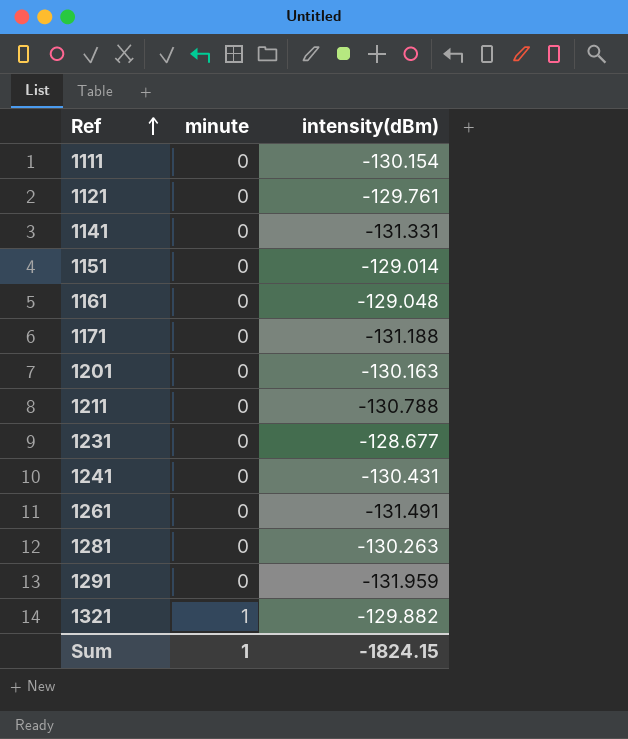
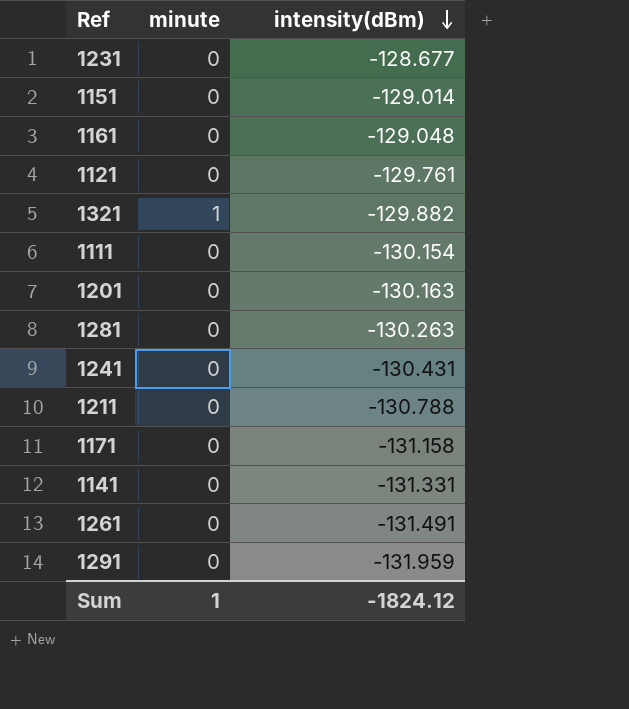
row order: Ref ascending -> intensity(dBm) descending
1171 | intensity(dBm): -131.188 -> -131.158
Sum | intensity(dBm): -1824.15 -> -1824.12

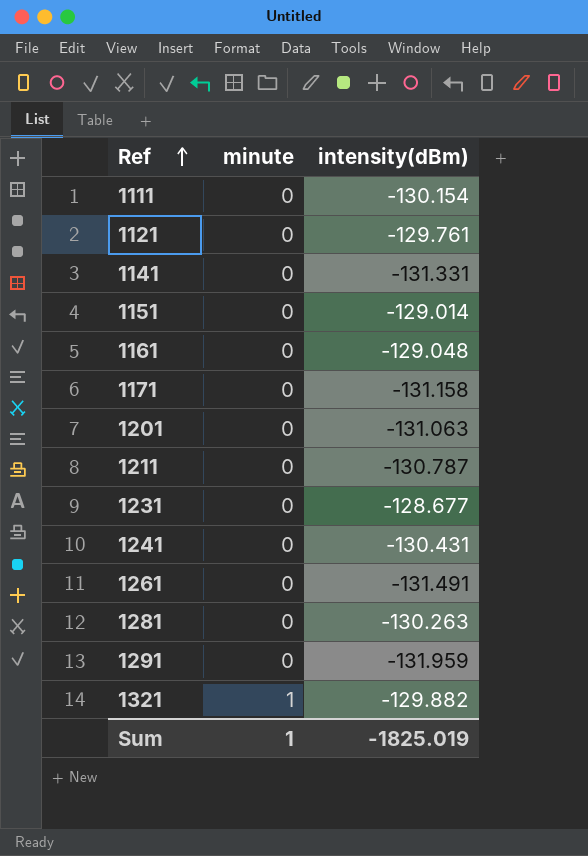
row order: intensity(dBm) descending -> Ref ascending
1201 | intensity(dBm): -130.163 -> -131.063
1211 | intensity(dBm): -130.788 -> -130.787
Sum | intensity(dBm): -1824.12 -> -1825.019

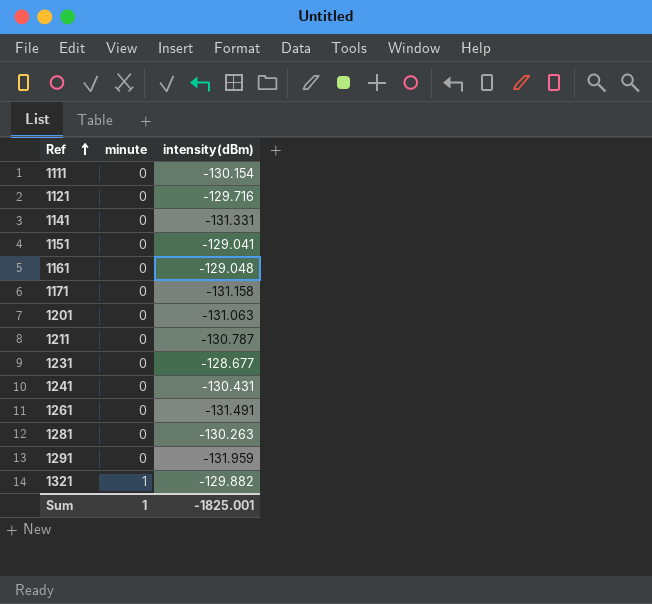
1121 | intensity(dBm): -129.761 -> -129.716
1151 | intensity(dBm): -129.014 -> -129.041
Sum | intensity(dBm): -1825.019 -> -1825.001

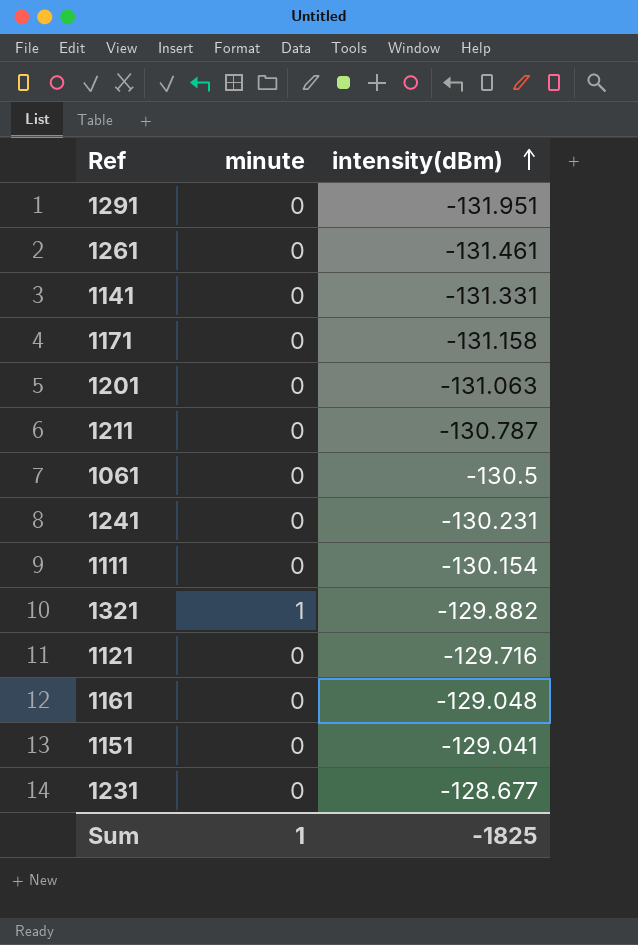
row order: Ref ascending -> intensity(dBm) ascending
row 1281: 0 | -130.263 -> none
1291 | intensity(dBm): -131.959 -> -131.951
1261 | intensity(dBm): -131.491 -> -131.461
row 1061: none -> 0 | -130.5
1241 | intensity(dBm): -130.431 -> -130.231
Sum | intensity(dBm): -1825.001 -> -1825

